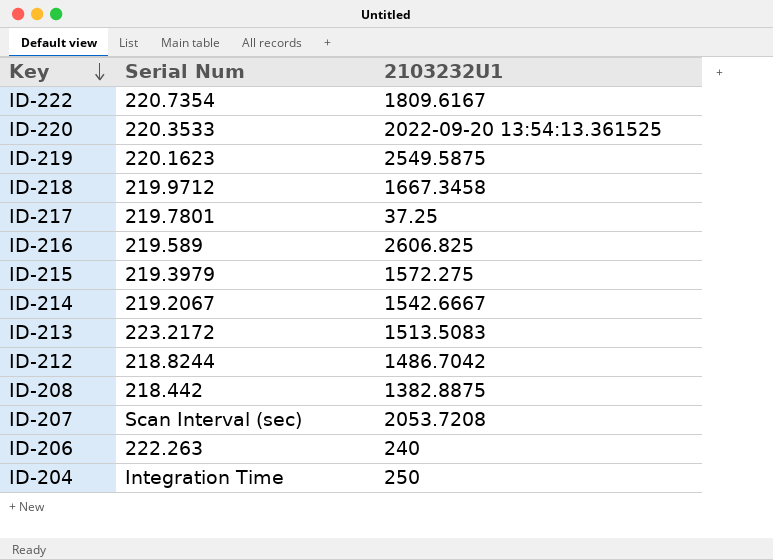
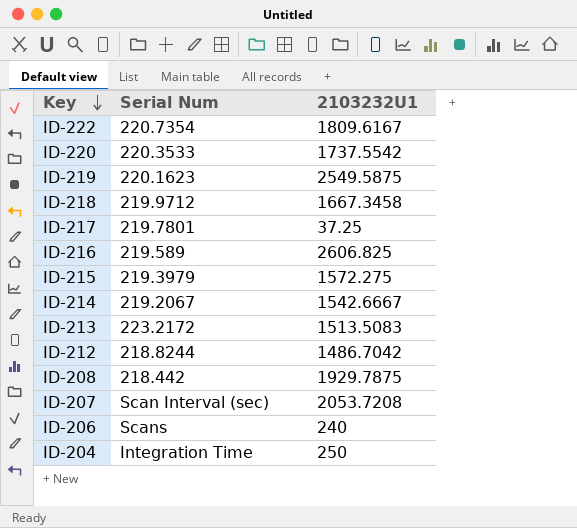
ID-220 | 2103232U1: 2022-09-20 13:54:13.361525 -> 1737.5542
ID-208 | 2103232U1: 1382.8875 -> 1929.7875
ID-206 | Serial Num: 222.263 -> Scans

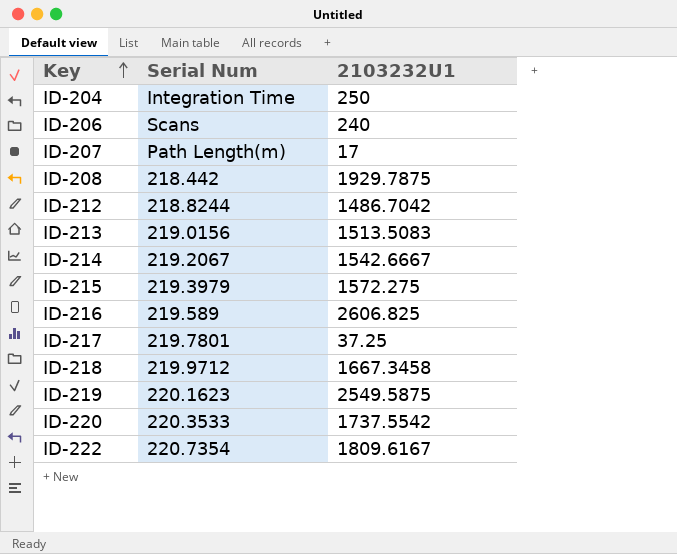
row order: Key descending -> Key ascending
ID-207 | Serial Num: Scan Interval (sec) -> Path Length(m)
ID-207 | 2103232U1: 2053.7208 -> 17
ID-213 | Serial Num: 223.2172 -> 219.0156

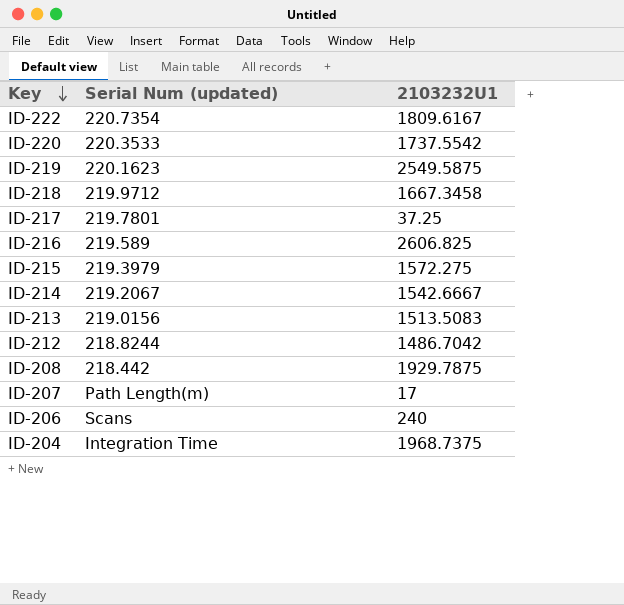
row order: Key ascending -> Key descending
column name: Serial Num -> Serial Num (updated)
ID-204 | 2103232U1: 250 -> 1968.7375

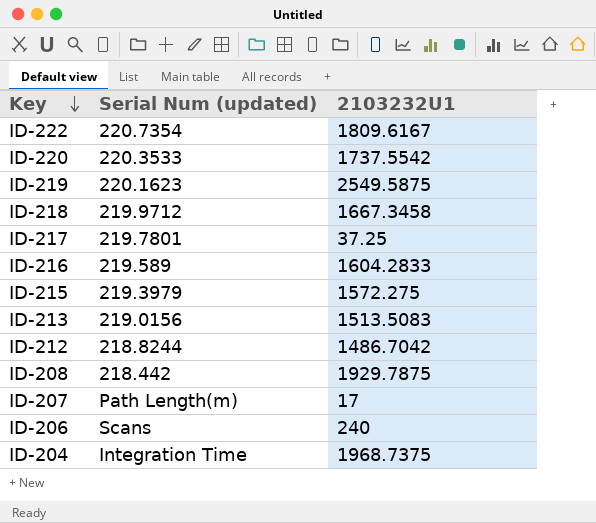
row ID-214: 219.2067 | 1542.6667 -> none
ID-216 | 2103232U1: 2606.825 -> 1604.2833

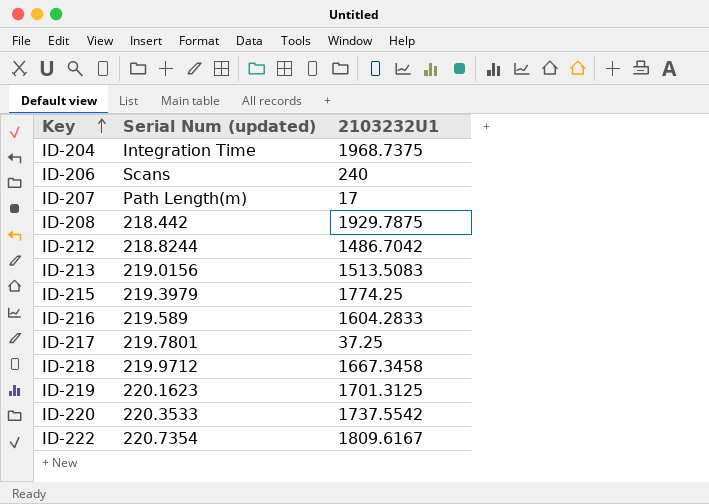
row order: Key descending -> Key ascending
ID-215 | 2103232U1: 1572.275 -> 1774.25
ID-219 | 2103232U1: 2549.5875 -> 1701.3125

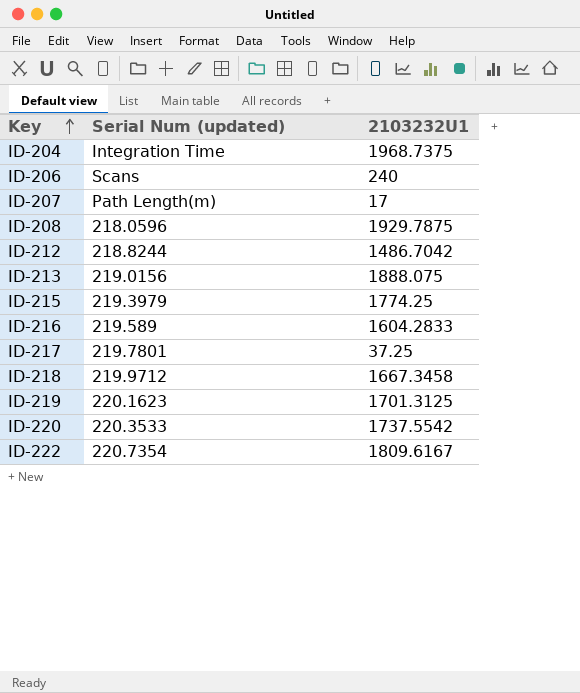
ID-208 | Serial Num (updated): 218.442 -> 218.0596
ID-213 | 2103232U1: 1513.5083 -> 1888.075

